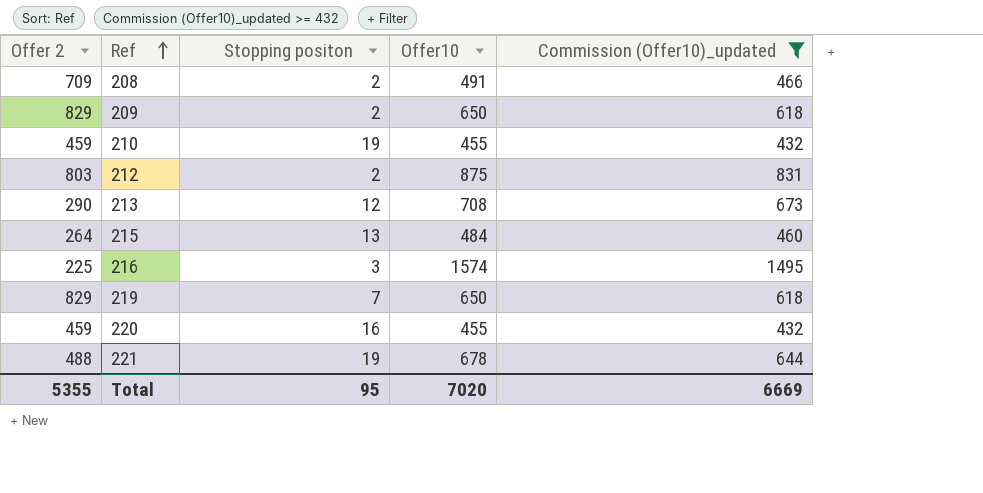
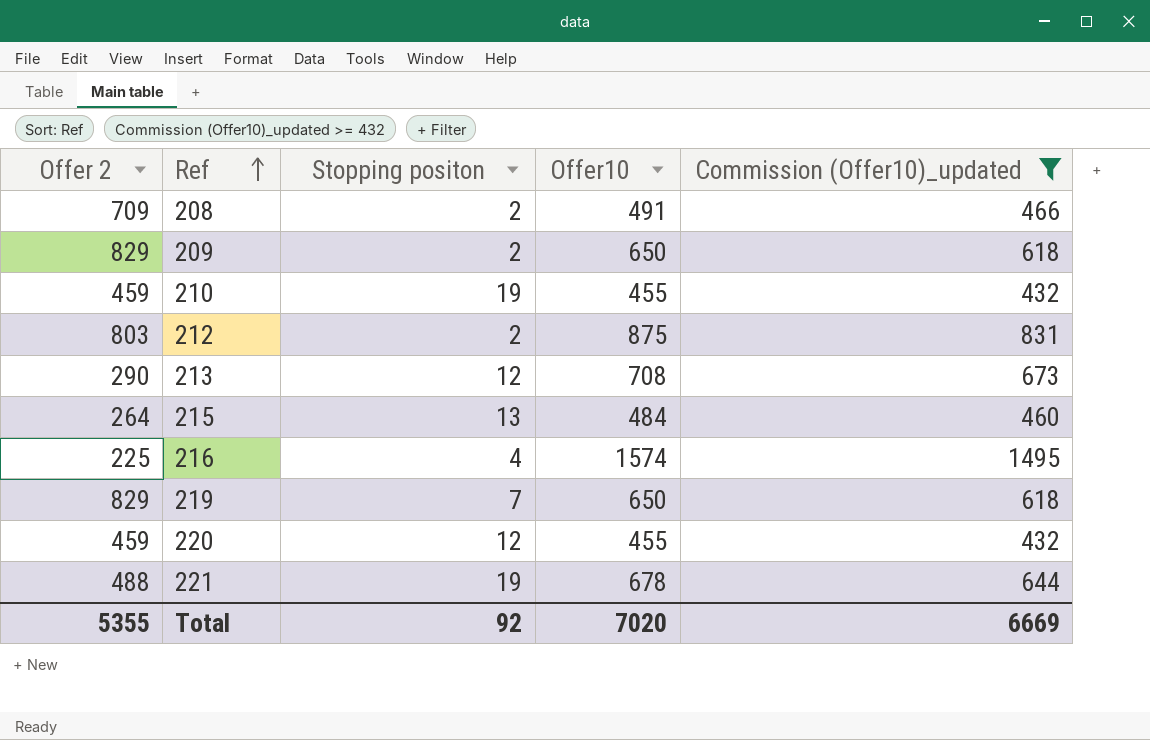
216 | Stopping positon: 3 -> 4
220 | Stopping positon: 16 -> 12
Total | Stopping positon: 95 -> 92

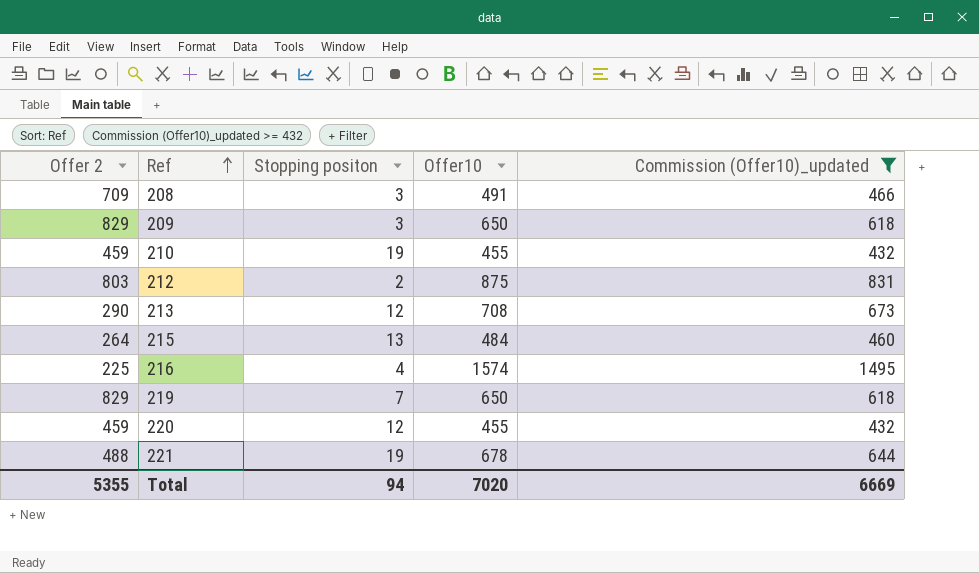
208 | Stopping positon: 2 -> 3
209 | Stopping positon: 2 -> 3
Total | Stopping positon: 92 -> 94

